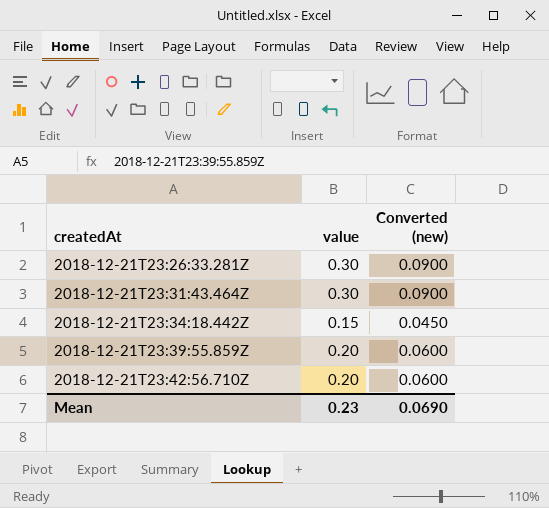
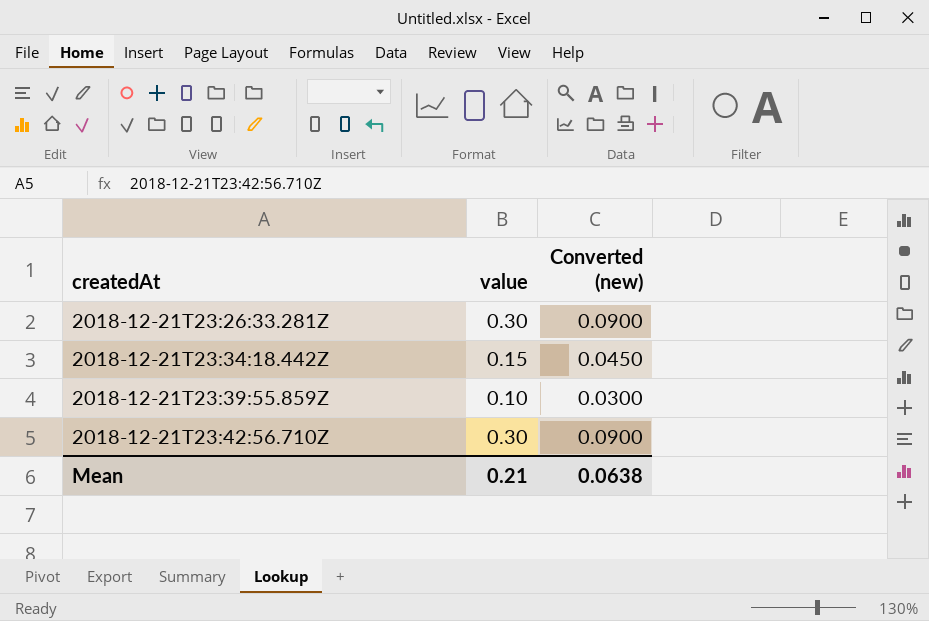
row 2018-12-21T23:31:43.464Z: 0.30 | 0.0900 -> none
2018-12-21T23:39:55.859Z | value: 0.20 -> 0.10
2018-12-21T23:39:55.859Z | Converted (new): 0.0600 -> 0.0300
2018-12-21T23:42:56.710Z | value: 0.20 -> 0.30
2018-12-21T23:42:56.710Z | Converted (new): 0.0600 -> 0.0900
Mean | value: 0.23 -> 0.21
Mean | Converted (new): 0.0690 -> 0.0638

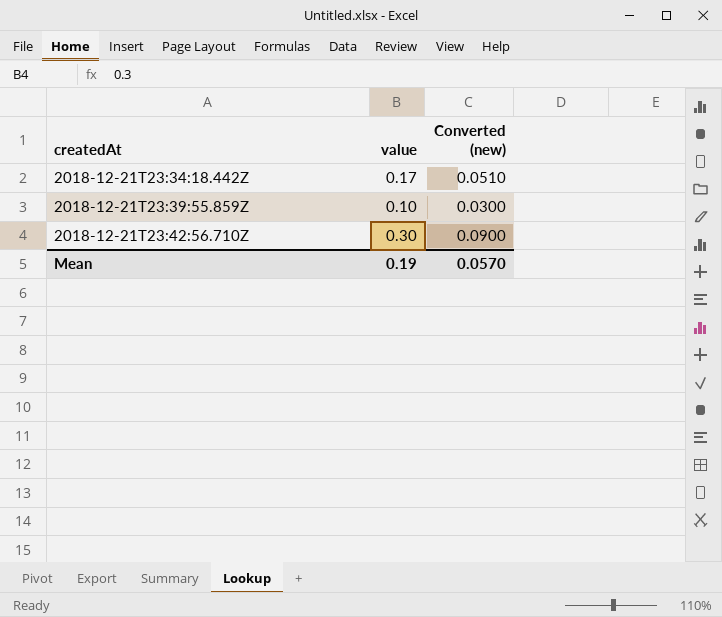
row 2018-12-21T23:26:33.281Z: 0.30 | 0.0900 -> none
2018-12-21T23:34:18.442Z | value: 0.15 -> 0.17
2018-12-21T23:34:18.442Z | Converted (new): 0.0450 -> 0.0510
Mean | value: 0.21 -> 0.19
Mean | Converted (new): 0.0638 -> 0.0570

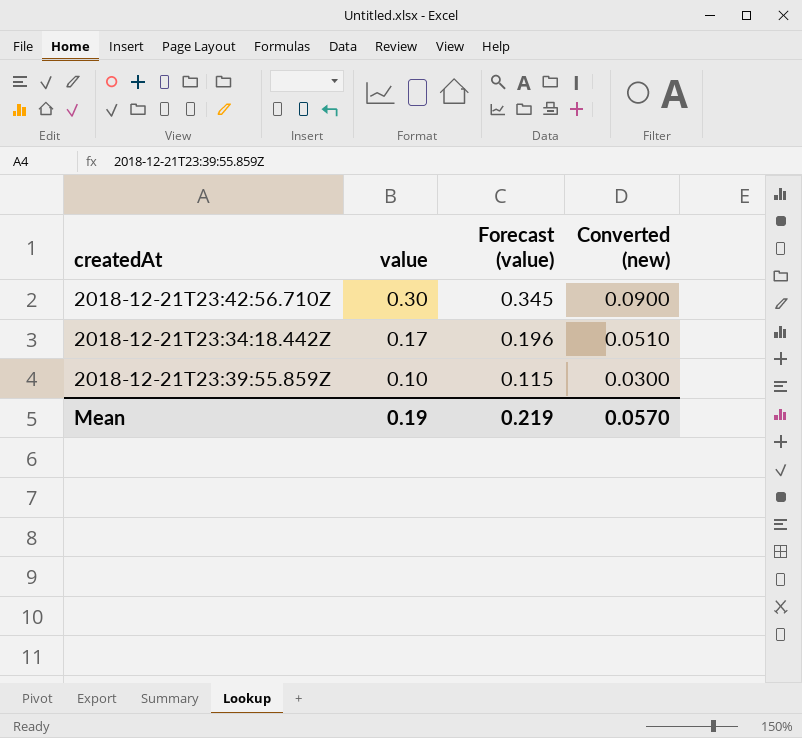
row order: createdAt ascending -> value descending
column Forecast (value) | formula: none -> [value] * 1.15

